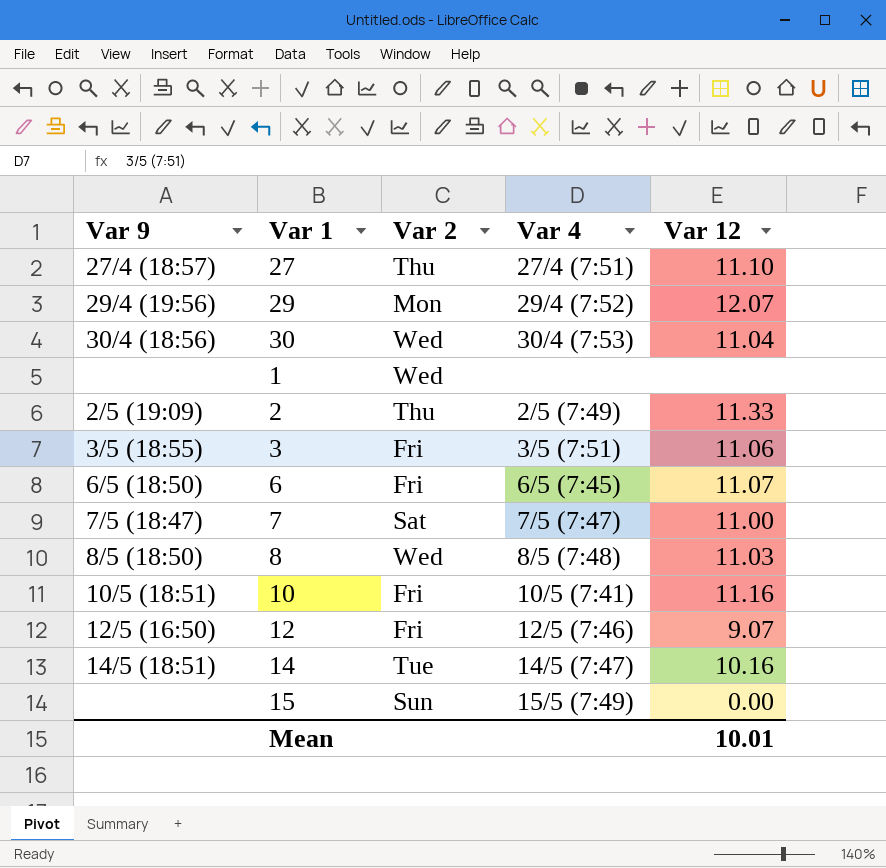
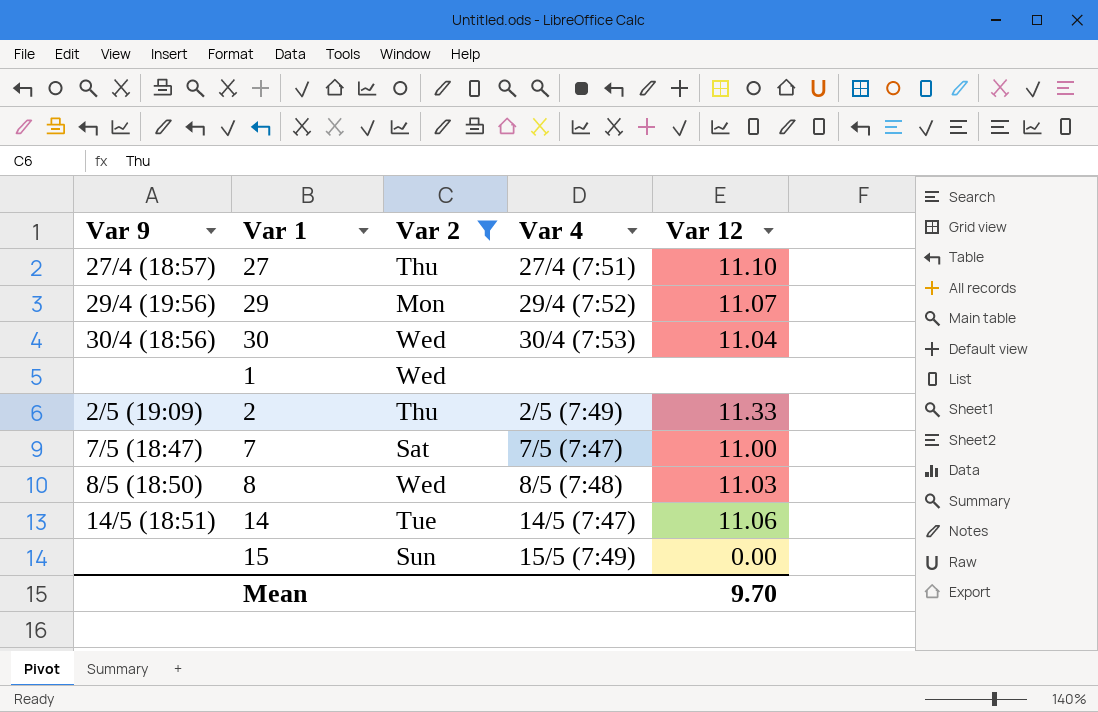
filter: none -> Var 2 != Fri
29 | Var 12: 12.07 -> 11.07
14 | Var 12: 10.16 -> 11.06
Mean | Var 12: 10.01 -> 9.70

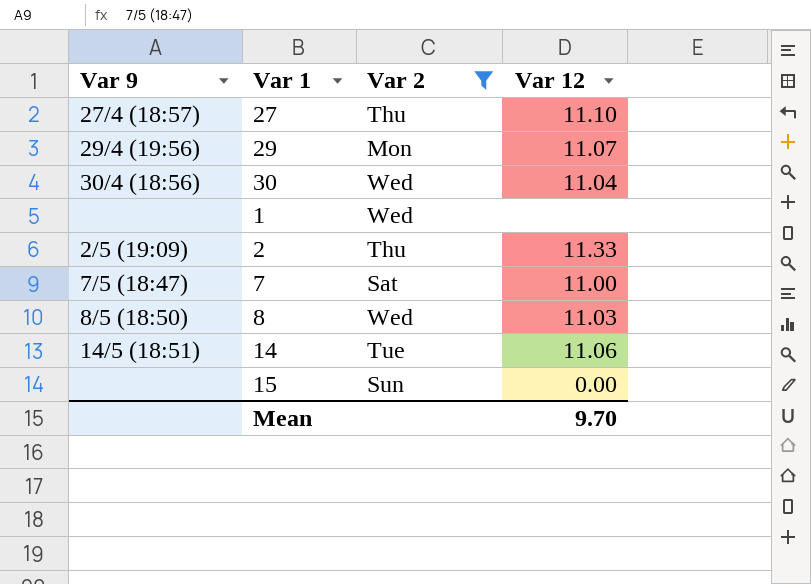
column Var 4 | position: 4 -> none

